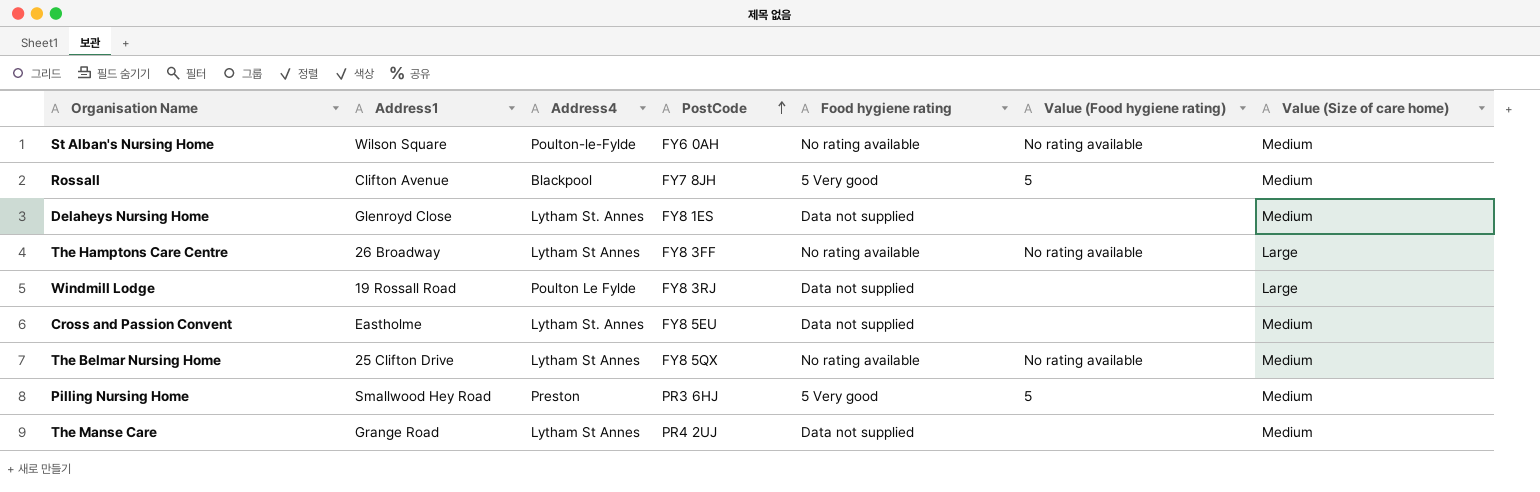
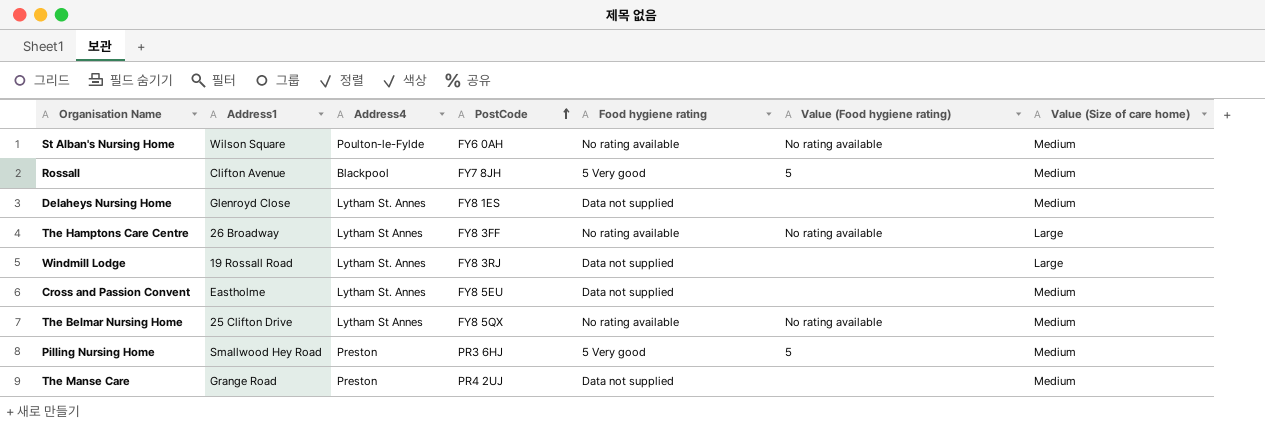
Windmill Lodge | Address4: Poulton Le Fylde -> Lytham St. Annes
The Manse Care | Address4: Lytham St Annes -> Preston

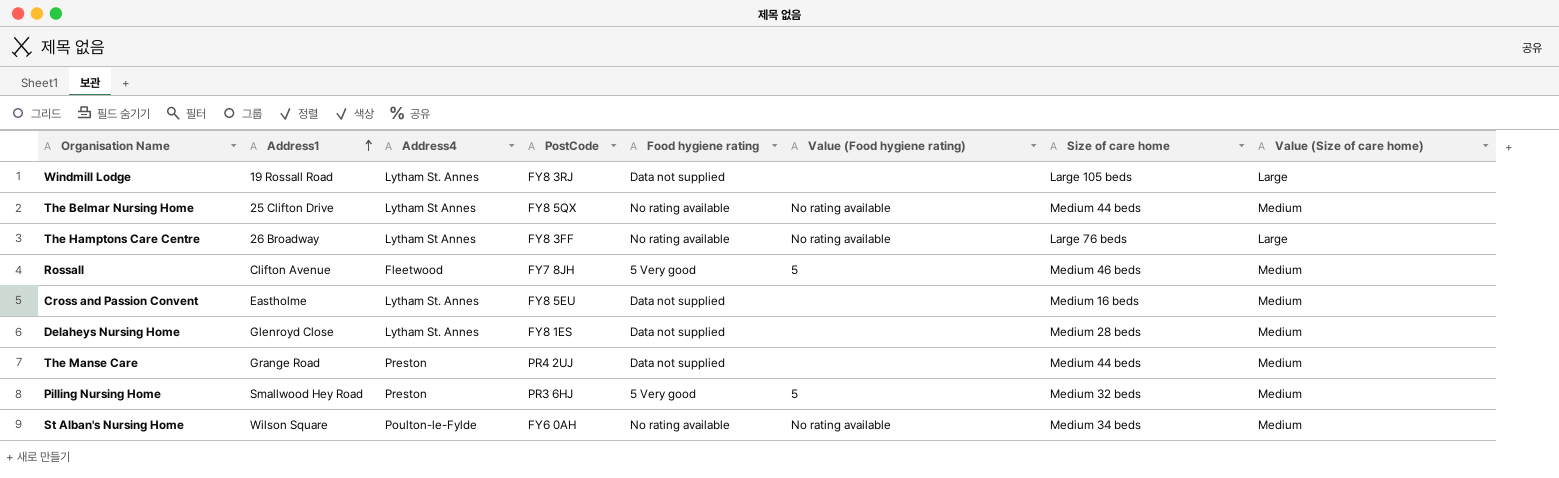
row order: PostCode ascending -> Address1 ascending
column Size of care home | position: none -> 7
Rossall | Address4: Blackpool -> Fleetwood

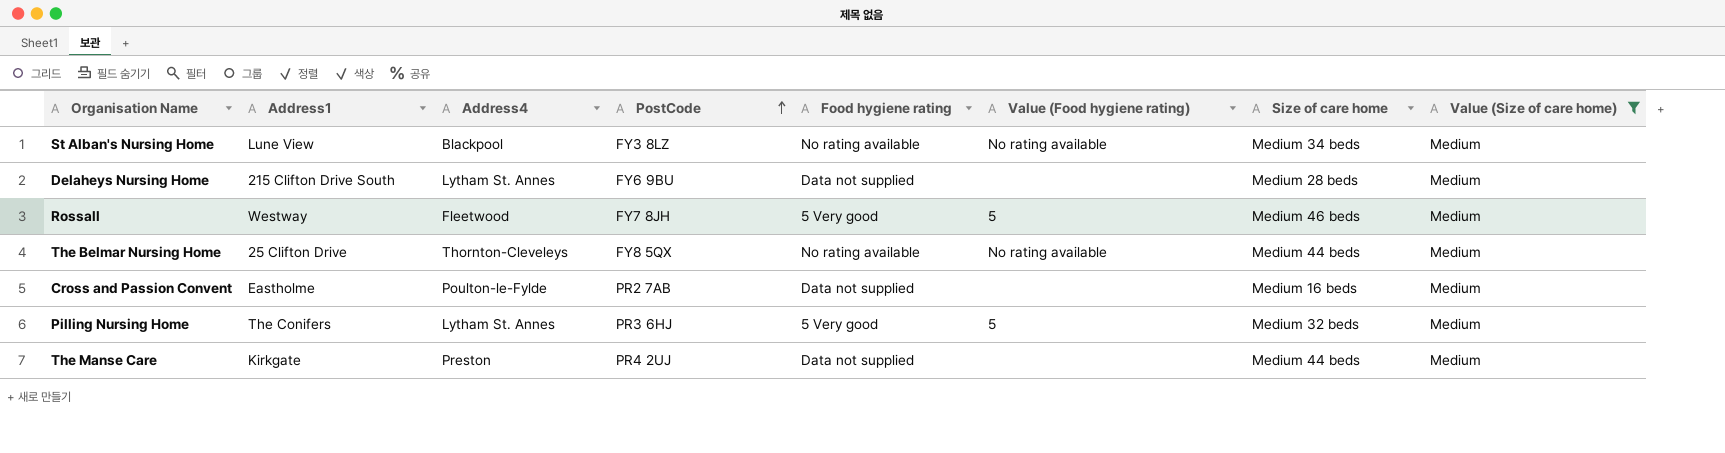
filter: none -> Value (Size of care home) = Medium
row order: Address1 ascending -> PostCode ascending
St Alban's Nursing Home | Address1: Wilson Square -> Lune View
St Alban's Nursing Home | Address4: Poulton-le-Fylde -> Blackpool
St Alban's Nursing Home | PostCode: FY6 0AH -> FY3 8LZ
Delaheys Nursing Home | Address1: Glenroyd Close -> 215 Clifton Drive South
Delaheys Nursing Home | PostCode: FY8 1ES -> FY6 9BU
Rossall | Address1: Clifton Avenue -> Westway
The Belmar Nursing Home | Address4: Lytham St Annes -> Thornton-Cleveleys
Cross and Passion Convent | Address4: Lytham St. Annes -> Poulton-le-Fylde
Cross and Passion Convent | PostCode: FY8 5EU -> PR2 7AB
Pilling Nursing Home | Address1: Smallwood Hey Road -> The Conifers
Pilling Nursing Home | Address4: Preston -> Lytham St. Annes
The Manse Care | Address1: Grange Road -> Kirkgate

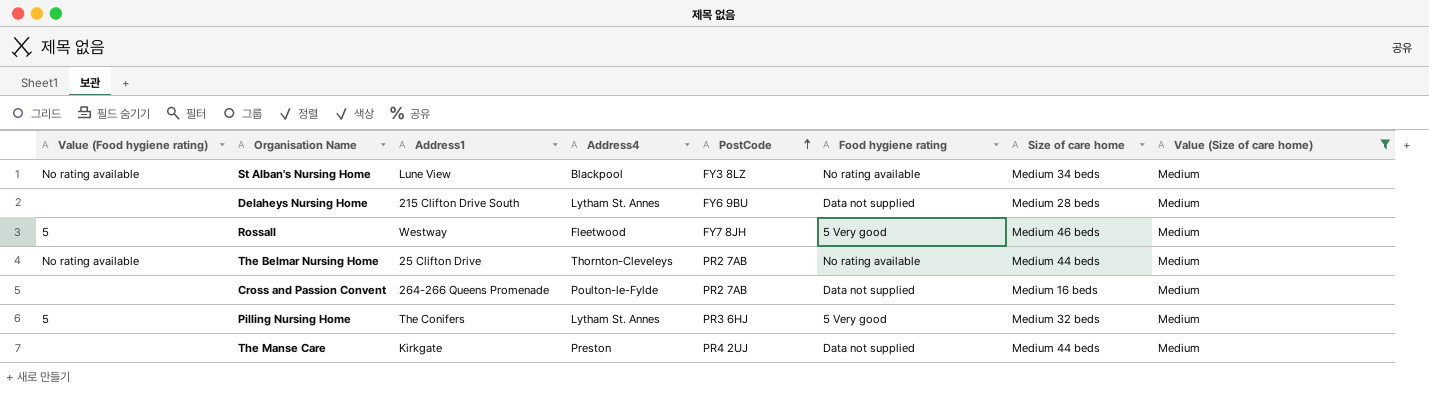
column Value (Food hygiene rating) | position: 6 -> 1
The Belmar Nursing Home | PostCode: FY8 5QX -> PR2 7AB
Cross and Passion Convent | Address1: Eastholme -> 264-266 Queens Promenade

